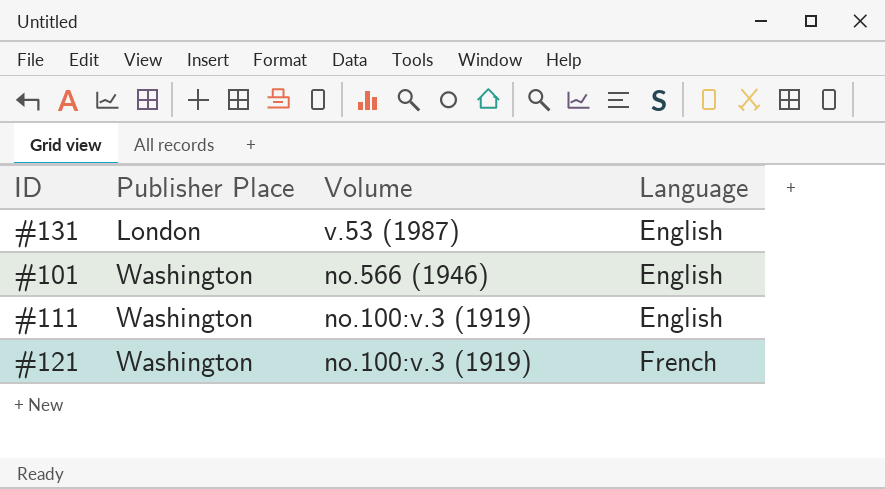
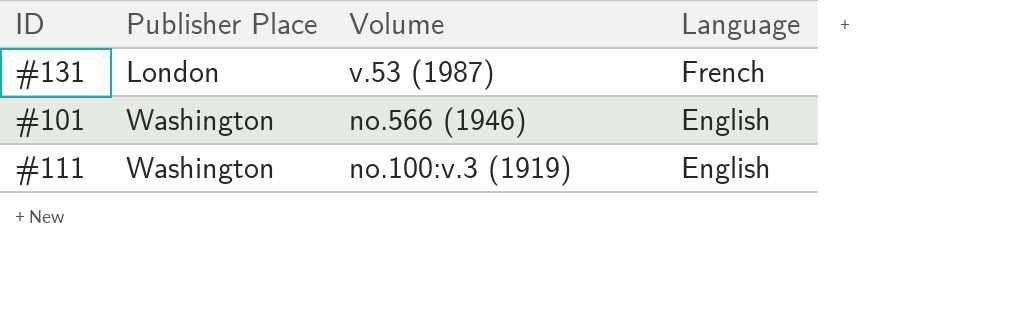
row #121: Washington | no.100:v.3 (1919) | French -> none
#131 | Language: English -> French

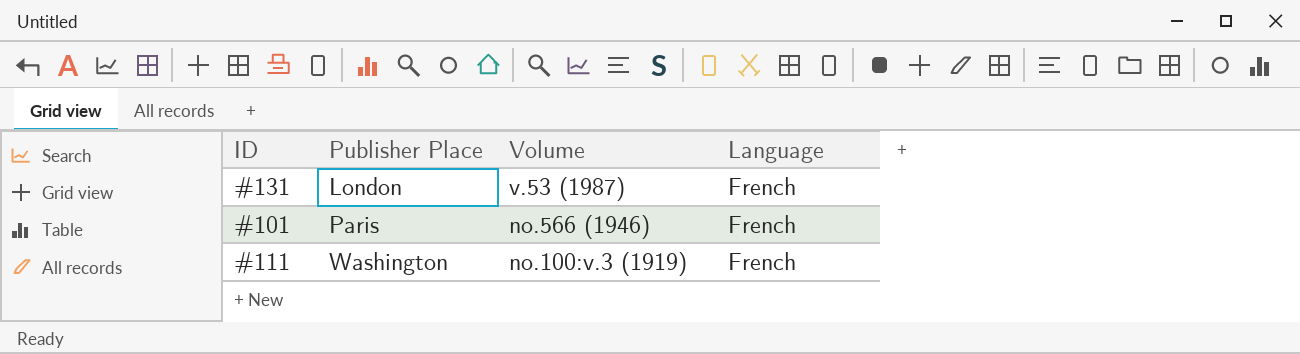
#101 | Publisher Place: Washington -> Paris
#101 | Language: English -> French
#111 | Language: English -> French

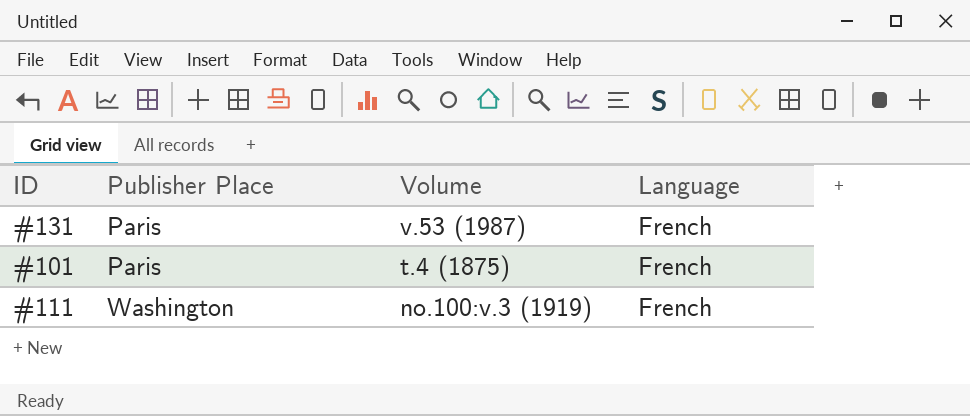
#131 | Publisher Place: London -> Paris
#101 | Volume: no.566 (1946) -> t.4 (1875)

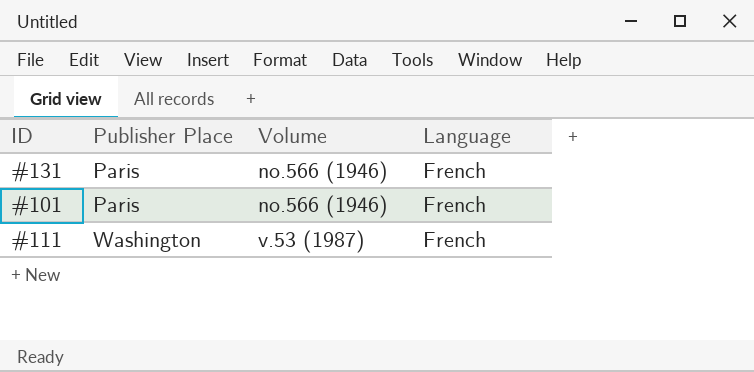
#131 | Volume: v.53 (1987) -> no.566 (1946)
#101 | Volume: t.4 (1875) -> no.566 (1946)
#111 | Volume: no.100:v.3 (1919) -> v.53 (1987)

